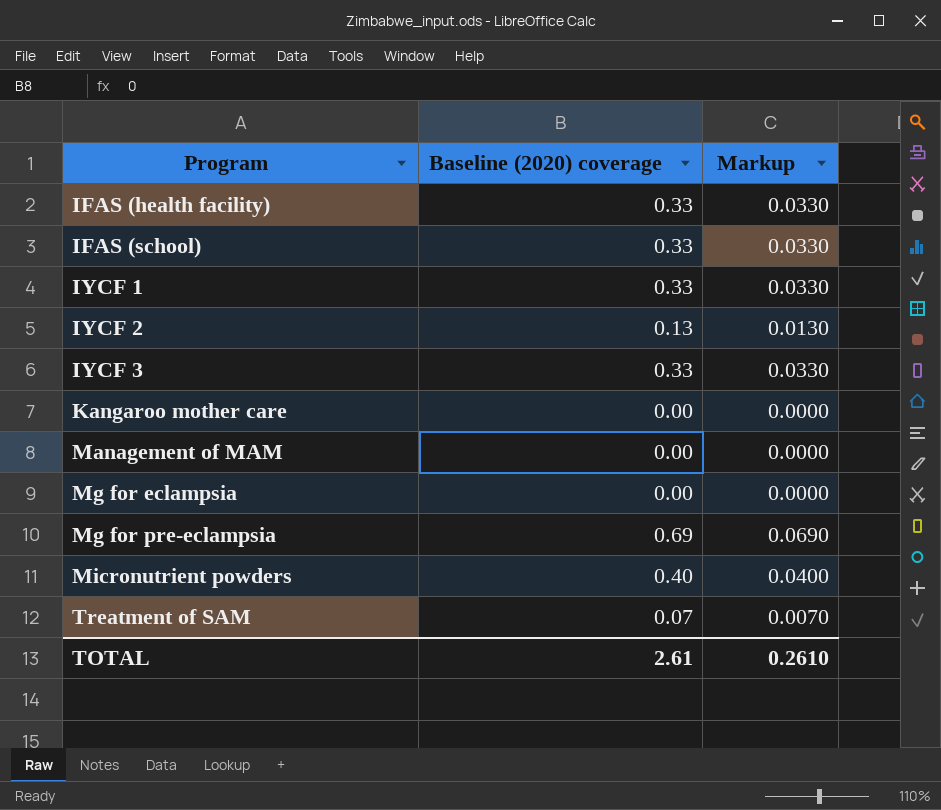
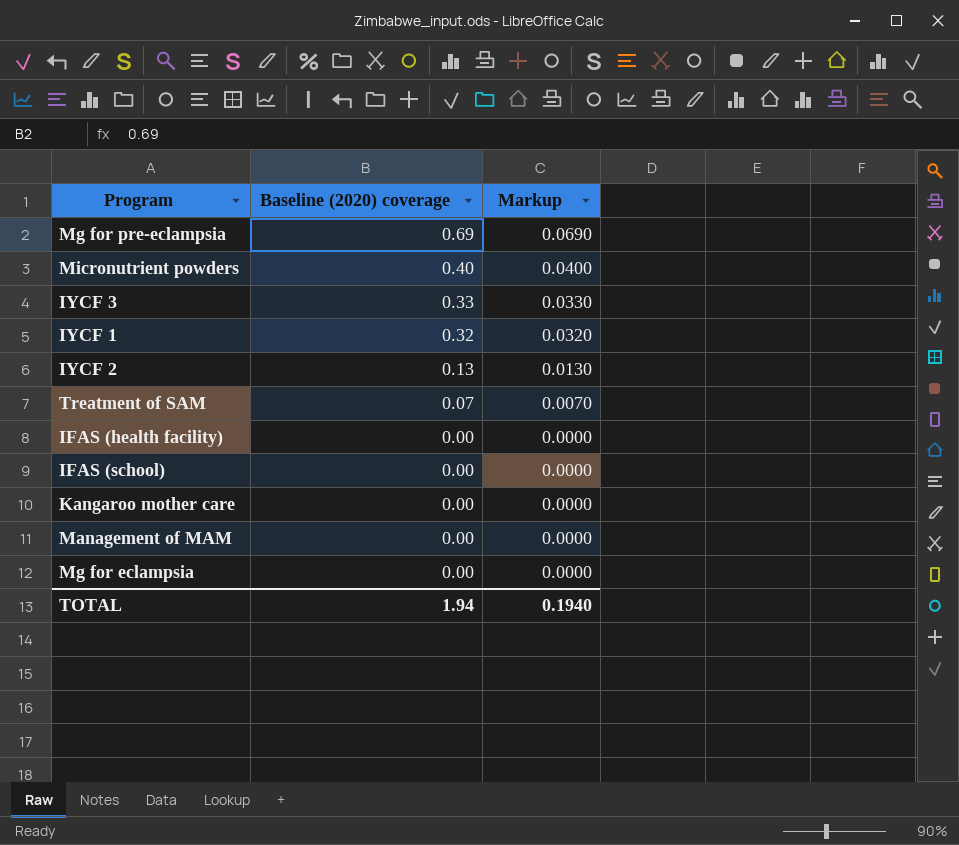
row order: Program ascending -> Baseline (2020) coverage descending
IYCF 1 | Baseline (2020) coverage: 0.33 -> 0.32
IYCF 1 | Markup: 0.0330 -> 0.0320
IFAS (health facility) | Baseline (2020) coverage: 0.33 -> 0.00
IFAS (health facility) | Markup: 0.0330 -> 0.0000
IFAS (school) | Baseline (2020) coverage: 0.33 -> 0.00
IFAS (school) | Markup: 0.0330 -> 0.0000
TOTAL | Baseline (2020) coverage: 2.61 -> 1.94
TOTAL | Markup: 0.2610 -> 0.1940

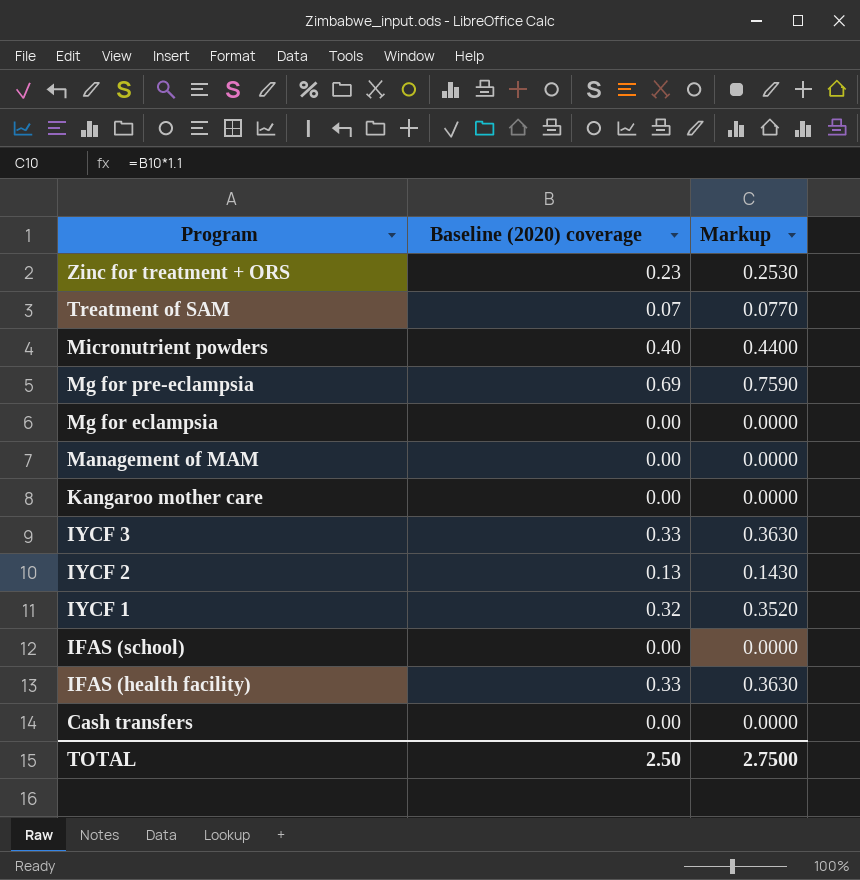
row order: Baseline (2020) coverage descending -> Program descending
column Markup | formula: [Baseline (2020) coverage] * 0.1 -> [Baseline (2020) coverage] * 1.1
row Zinc for treatment + ORS: none -> 0.23 | 0.2530
IFAS (health facility) | Baseline (2020) coverage: 0.00 -> 0.33
row Cash transfers: none -> 0.00 | 0.0000
TOTAL | Baseline (2020) coverage: 1.94 -> 2.50
TOTAL | Markup: 0.1940 -> 2.7500

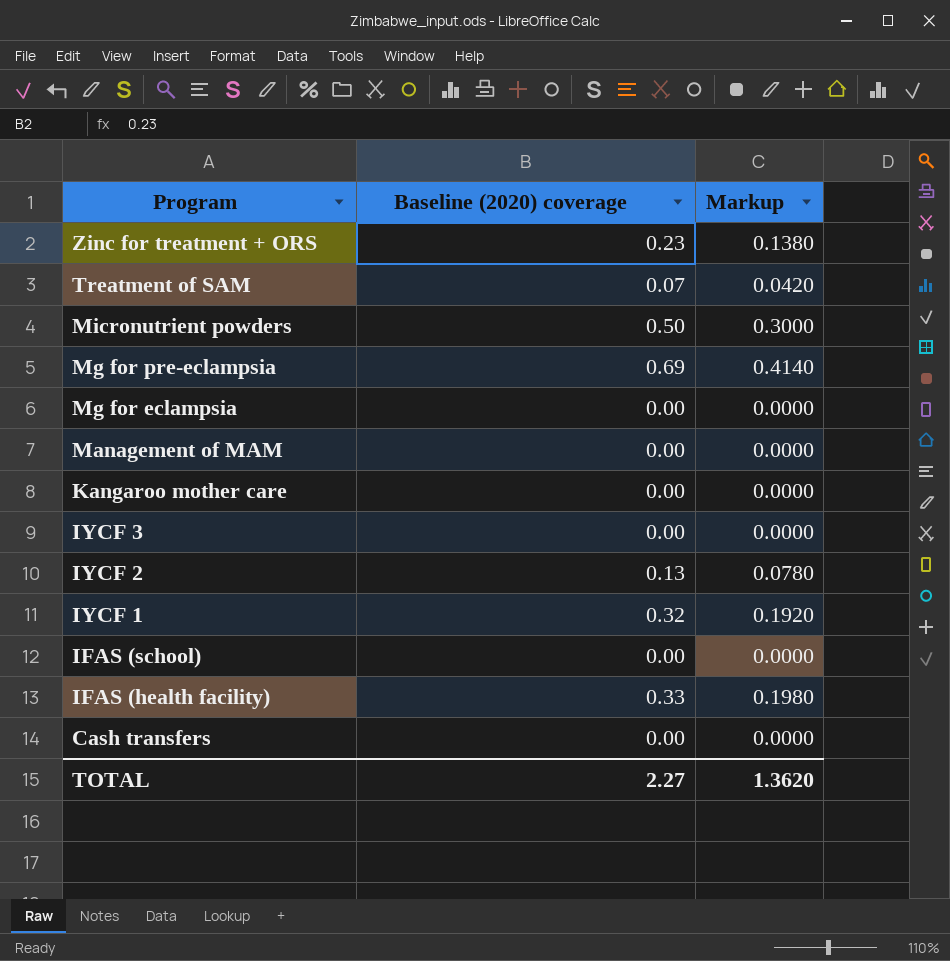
column Markup | formula: [Baseline (2020) coverage] * 1.1 -> [Baseline (2020) coverage] * 0.6
Micronutrient powders | Baseline (2020) coverage: 0.40 -> 0.50
IYCF 3 | Baseline (2020) coverage: 0.33 -> 0.00
TOTAL | Baseline (2020) coverage: 2.50 -> 2.27
TOTAL | Markup: 2.7500 -> 1.3620

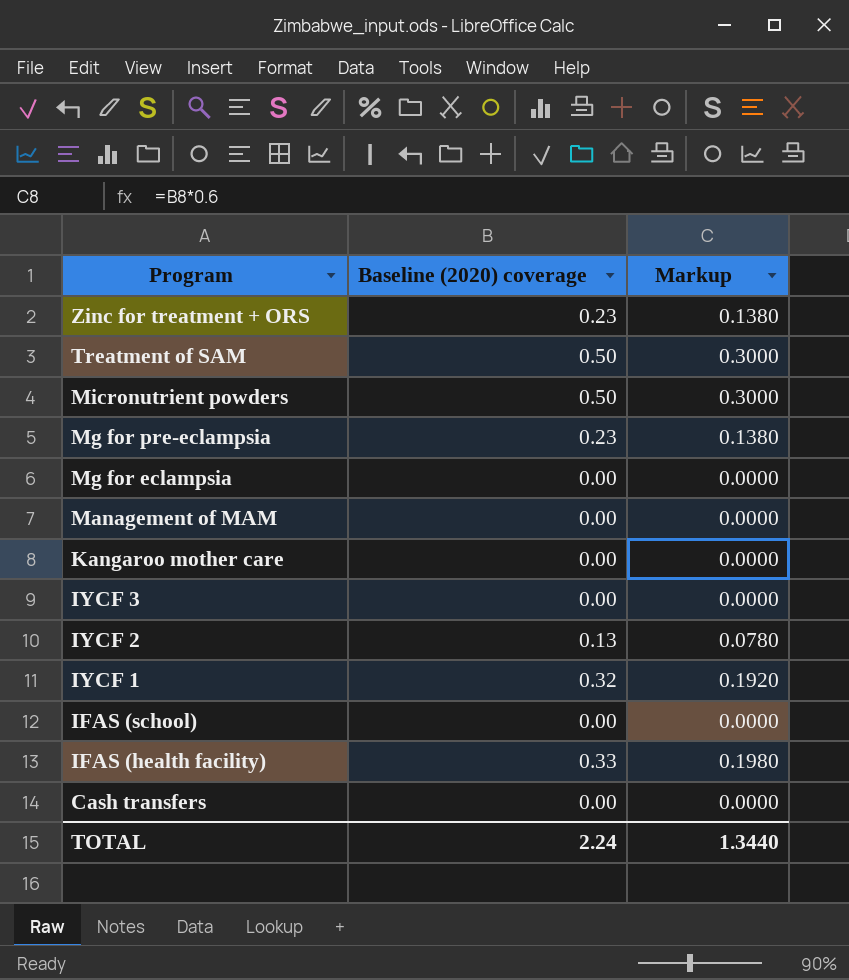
Treatment of SAM | Baseline (2020) coverage: 0.07 -> 0.50
Treatment of SAM | Markup: 0.0420 -> 0.3000
Mg for pre-eclampsia | Baseline (2020) coverage: 0.69 -> 0.23
Mg for pre-eclampsia | Markup: 0.4140 -> 0.1380
TOTAL | Baseline (2020) coverage: 2.27 -> 2.24
TOTAL | Markup: 1.3620 -> 1.3440

